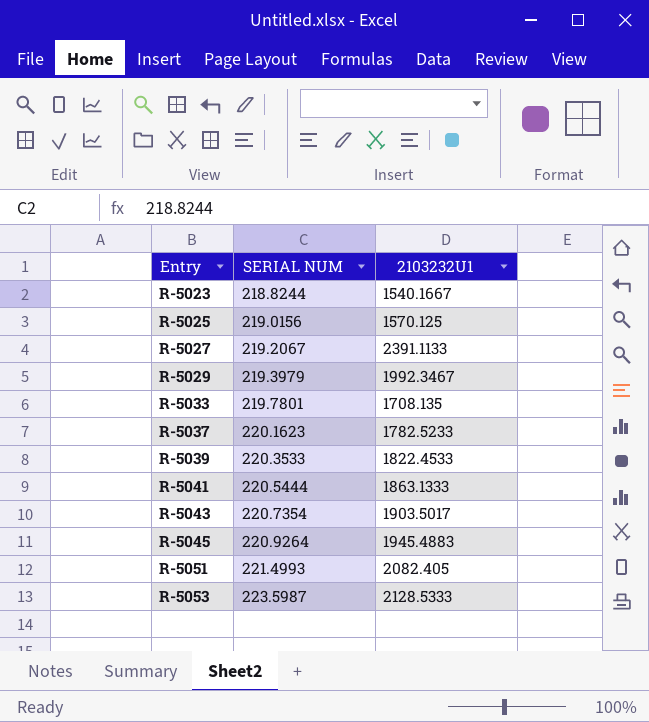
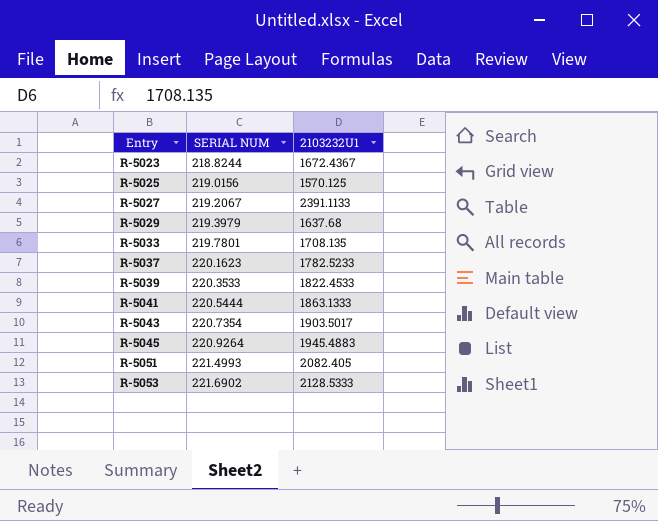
R-5023 | 2103232U1: 1540.1667 -> 1672.4367
R-5029 | 2103232U1: 1992.3467 -> 1637.68
R-5053 | SERIAL NUM: 223.5987 -> 221.6902

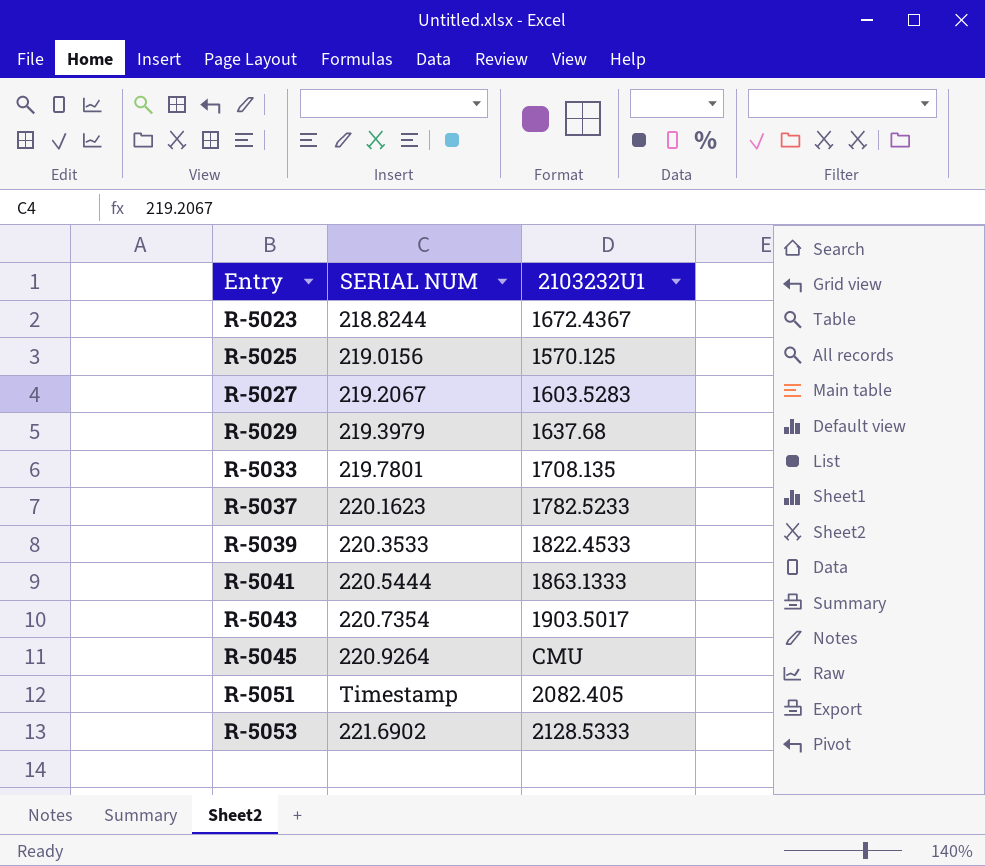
R-5027 | 2103232U1: 2391.1133 -> 1603.5283
R-5045 | 2103232U1: 1945.4883 -> CMU
R-5051 | SERIAL NUM: 221.4993 -> Timestamp

